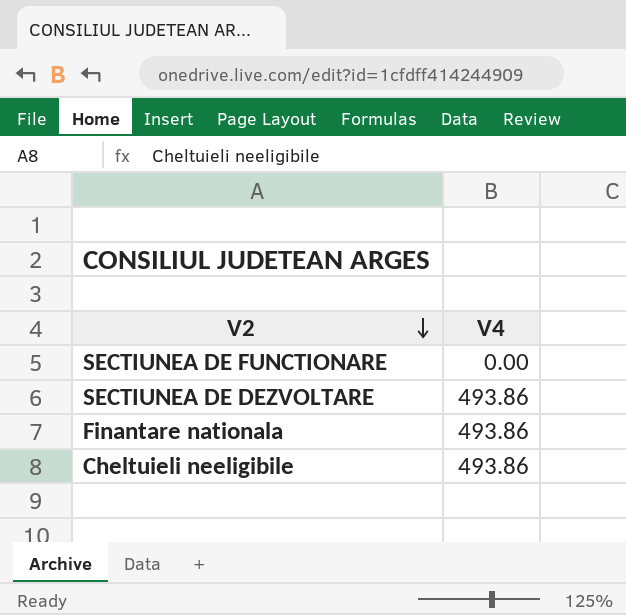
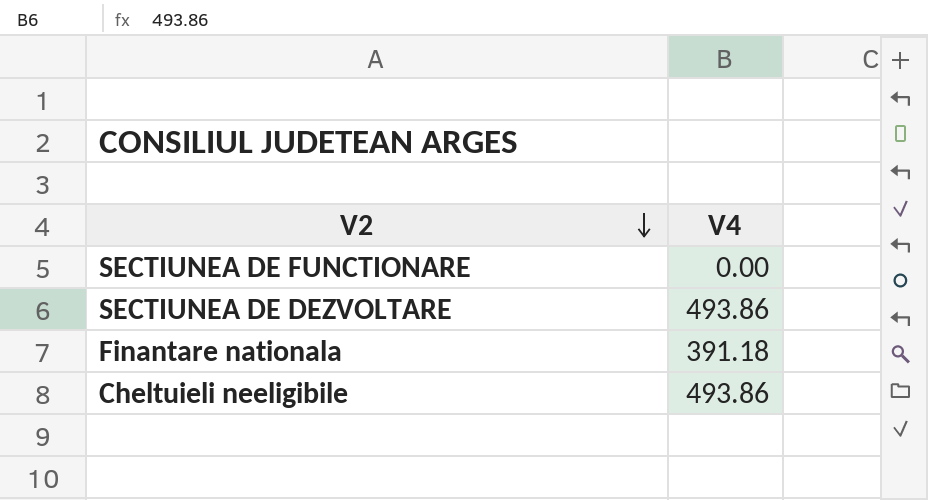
Finantare nationala | V4: 493.86 -> 391.18

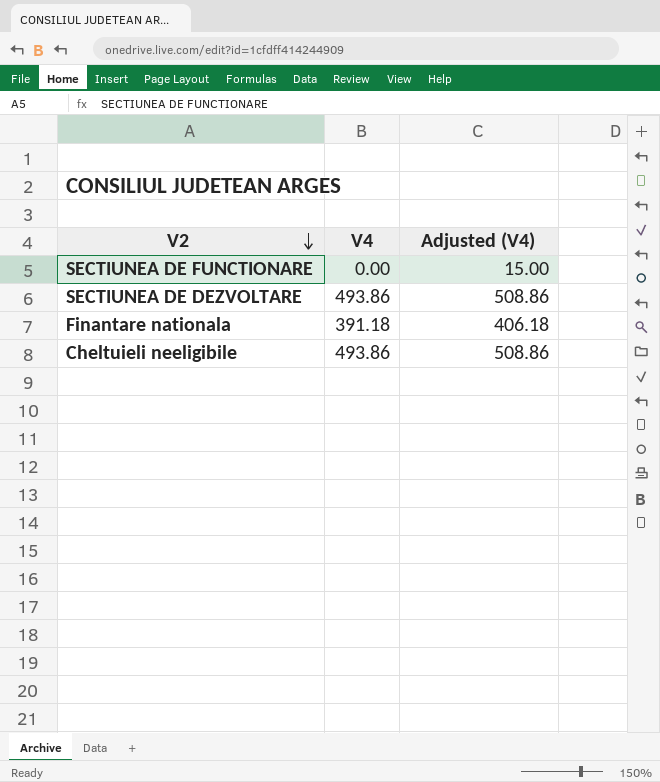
column Adjusted (V4) | formula: none -> [V4] + 15

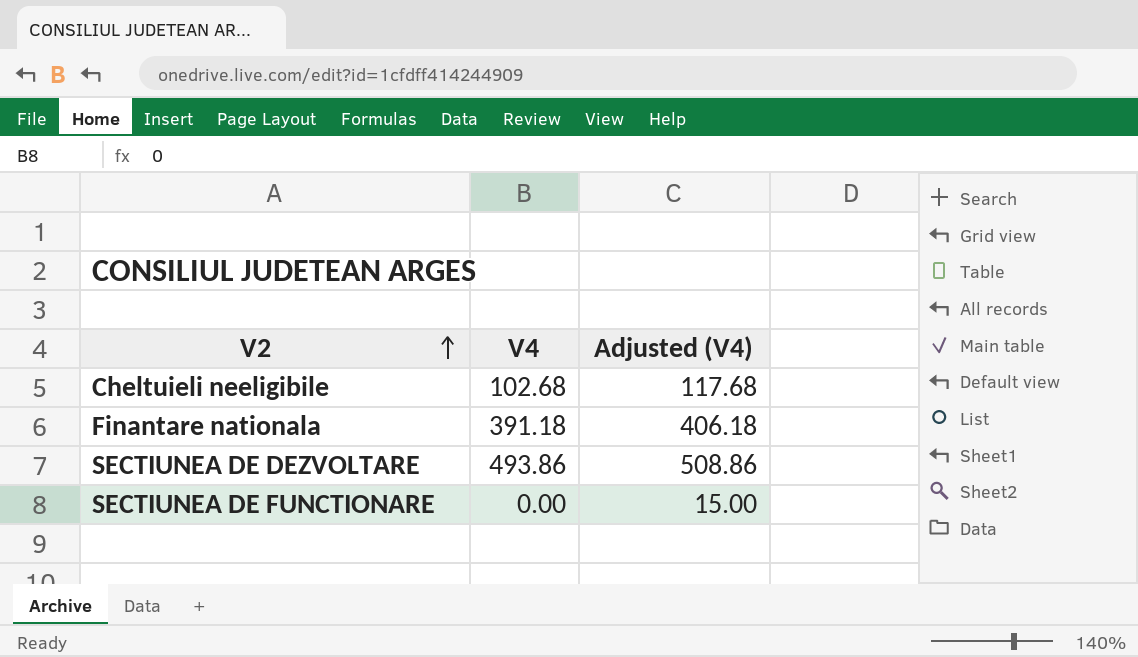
row order: V2 descending -> V2 ascending
Cheltuieli neeligibile | V4: 493.86 -> 102.68
Cheltuieli neeligibile | Adjusted (V4): 508.86 -> 117.68

